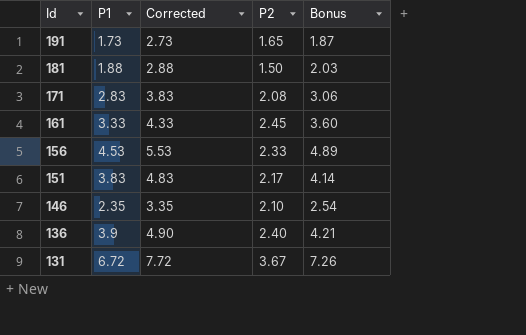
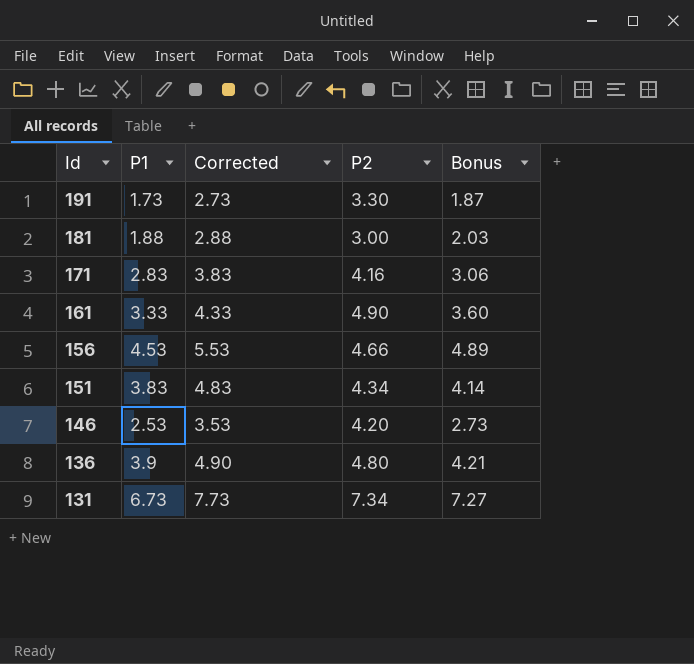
191 | P2: 1.65 -> 3.30
181 | P2: 1.50 -> 3.00
171 | P2: 2.08 -> 4.16
161 | P2: 2.45 -> 4.90
156 | P2: 2.33 -> 4.66
151 | P2: 2.17 -> 4.34
146 | P1: 2.35 -> 2.53
146 | Corrected: 3.35 -> 3.53
146 | P2: 2.10 -> 4.20
146 | Bonus: 2.54 -> 2.73
136 | P2: 2.40 -> 4.80
131 | P1: 6.72 -> 6.73
131 | Corrected: 7.72 -> 7.73
131 | P2: 3.67 -> 7.34
131 | Bonus: 7.26 -> 7.27

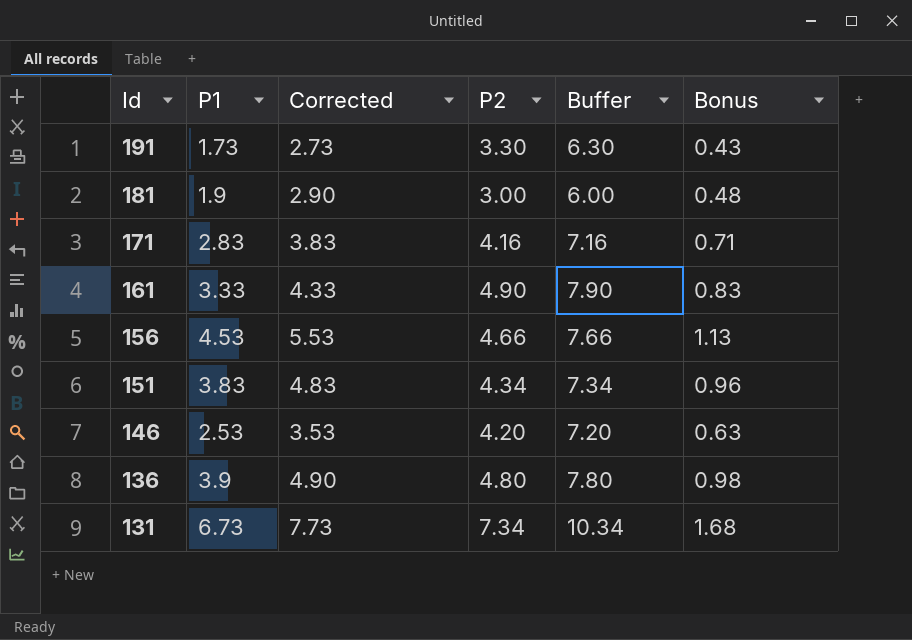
column Buffer | formula: none -> [P2] + 3
column Bonus | formula: [P1] * 1.08 -> [P1] * 0.25
181 | P1: 1.88 -> 1.9
181 | Corrected: 2.88 -> 2.90

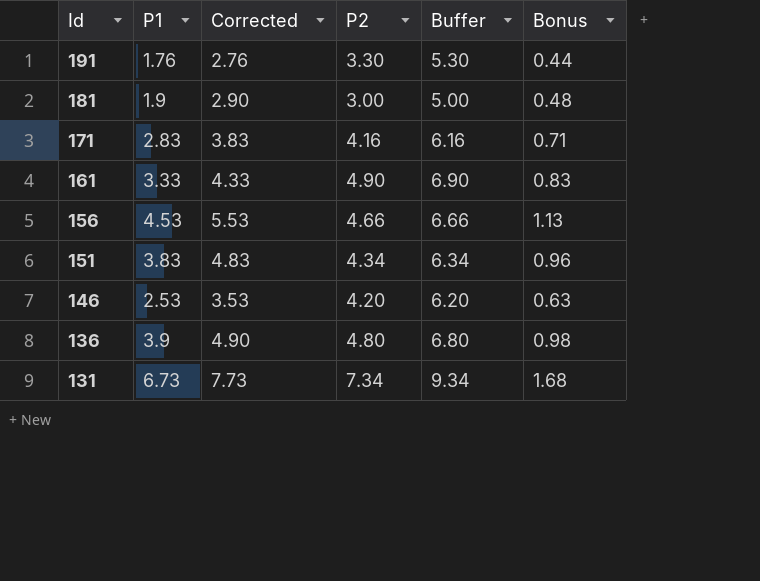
column Buffer | formula: [P2] + 3 -> [P2] + 2
191 | P1: 1.73 -> 1.76
191 | Corrected: 2.73 -> 2.76
191 | Bonus: 0.43 -> 0.44

